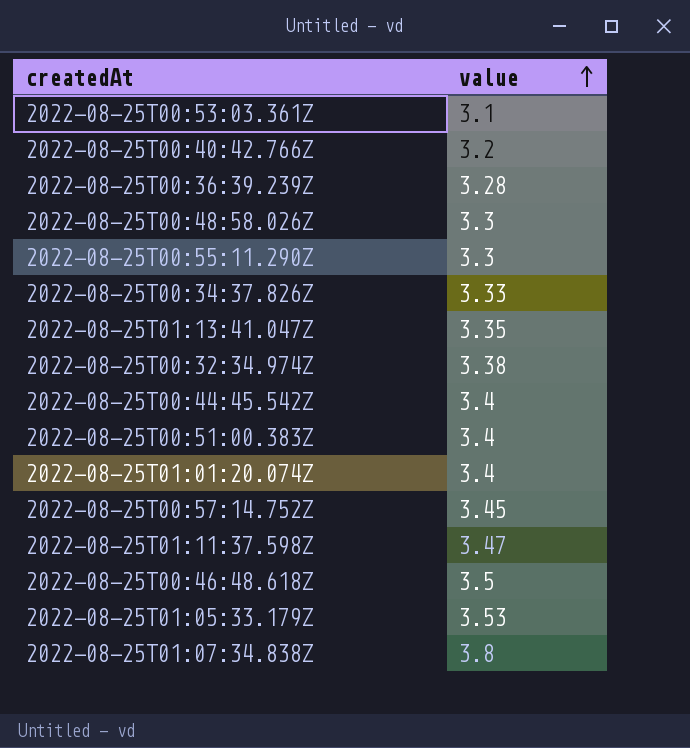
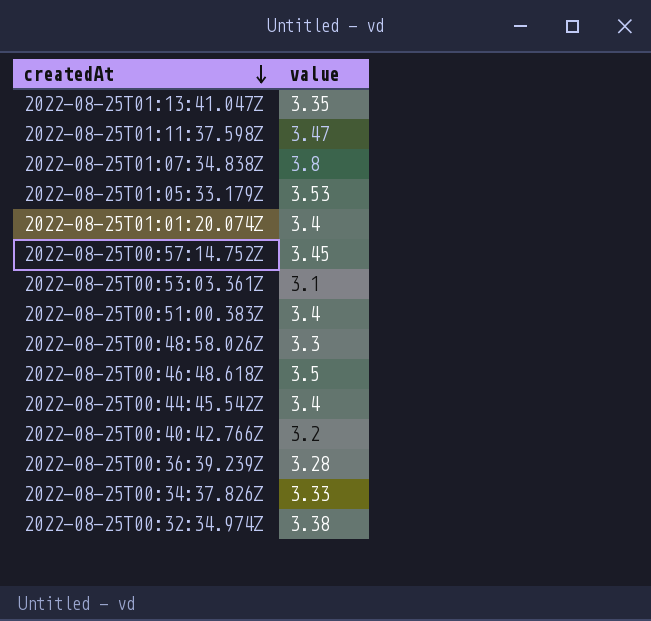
row order: value ascending -> createdAt descending
row 2022-08-25T00:55:11.290Z: 3.3 -> none

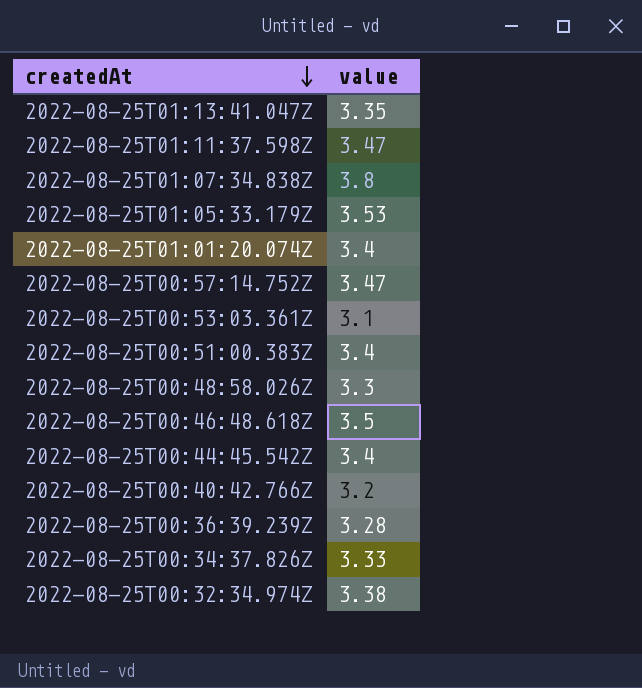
2022-08-25T00:57:14.752Z | value: 3.45 -> 3.47

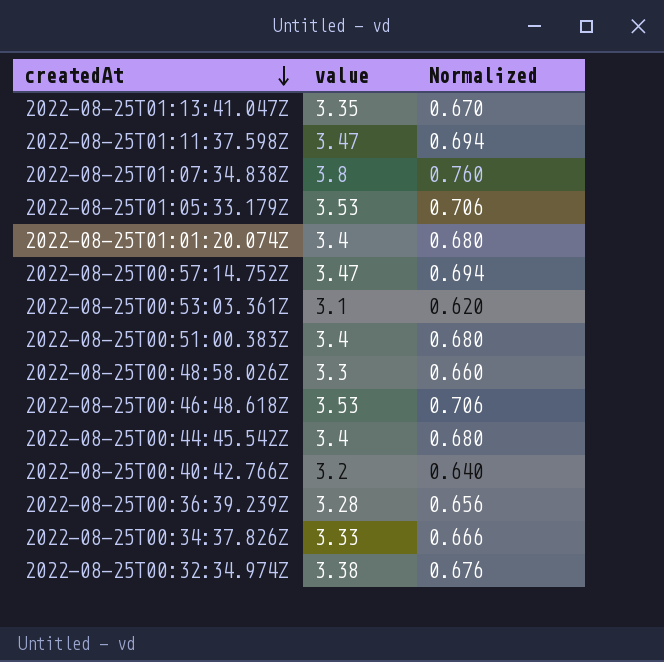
column Normalized | formula: none -> [value] * 0.2
2022-08-25T00:46:48.618Z | value: 3.5 -> 3.53

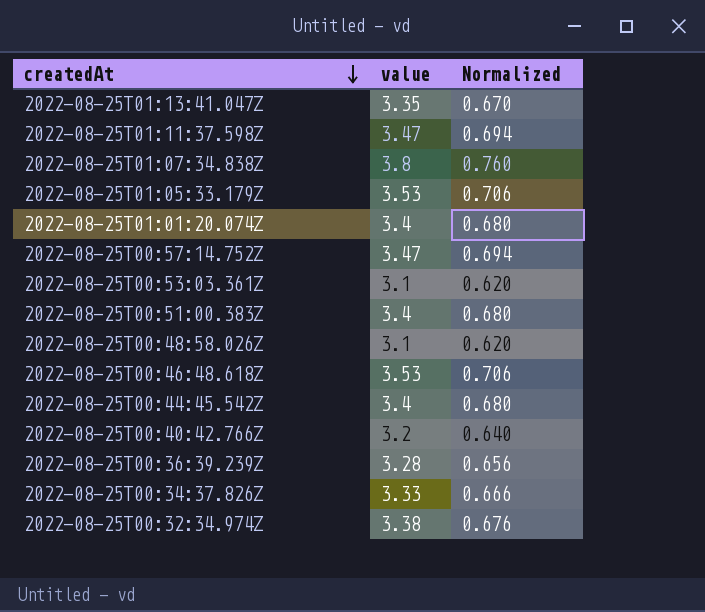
2022-08-25T00:48:58.026Z | value: 3.3 -> 3.1
2022-08-25T00:48:58.026Z | Normalized: 0.660 -> 0.620

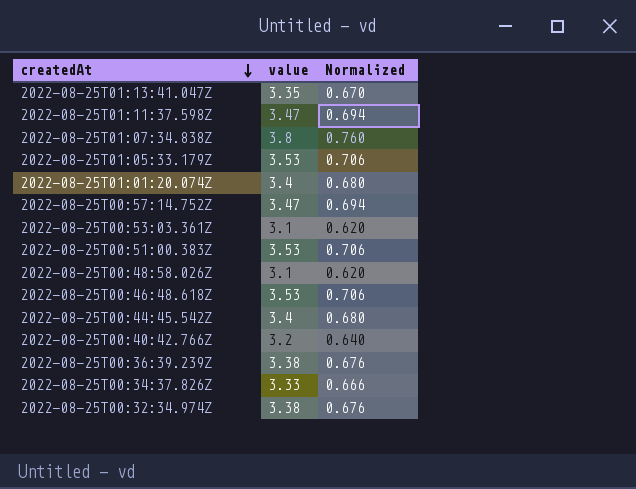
2022-08-25T00:51:00.383Z | value: 3.4 -> 3.53
2022-08-25T00:51:00.383Z | Normalized: 0.680 -> 0.706
2022-08-25T00:36:39.239Z | value: 3.28 -> 3.38
2022-08-25T00:36:39.239Z | Normalized: 0.656 -> 0.676

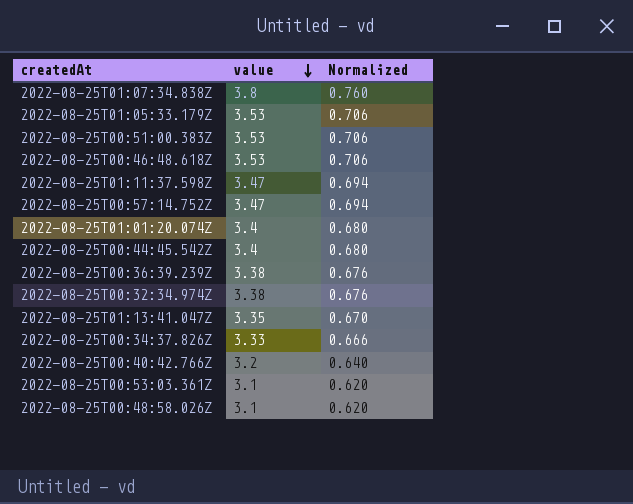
row order: createdAt descending -> value descending

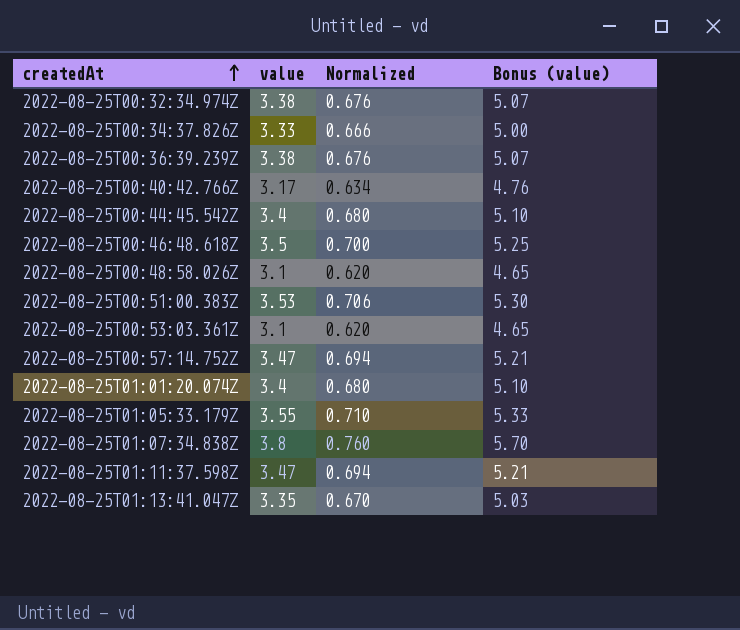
row order: value descending -> createdAt ascending
column Bonus (value) | formula: none -> [value] * 1.5
2022-08-25T00:40:42.766Z | value: 3.2 -> 3.17
2022-08-25T00:40:42.766Z | Normalized: 0.640 -> 0.634
2022-08-25T00:46:48.618Z | value: 3.53 -> 3.5
2022-08-25T00:46:48.618Z | Normalized: 0.706 -> 0.700
2022-08-25T01:05:33.179Z | value: 3.53 -> 3.55
2022-08-25T01:05:33.179Z | Normalized: 0.706 -> 0.710

